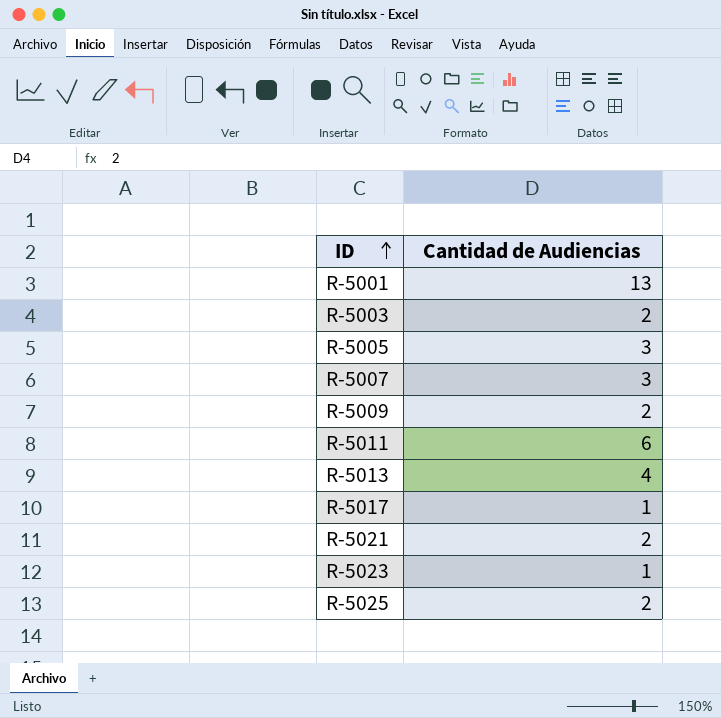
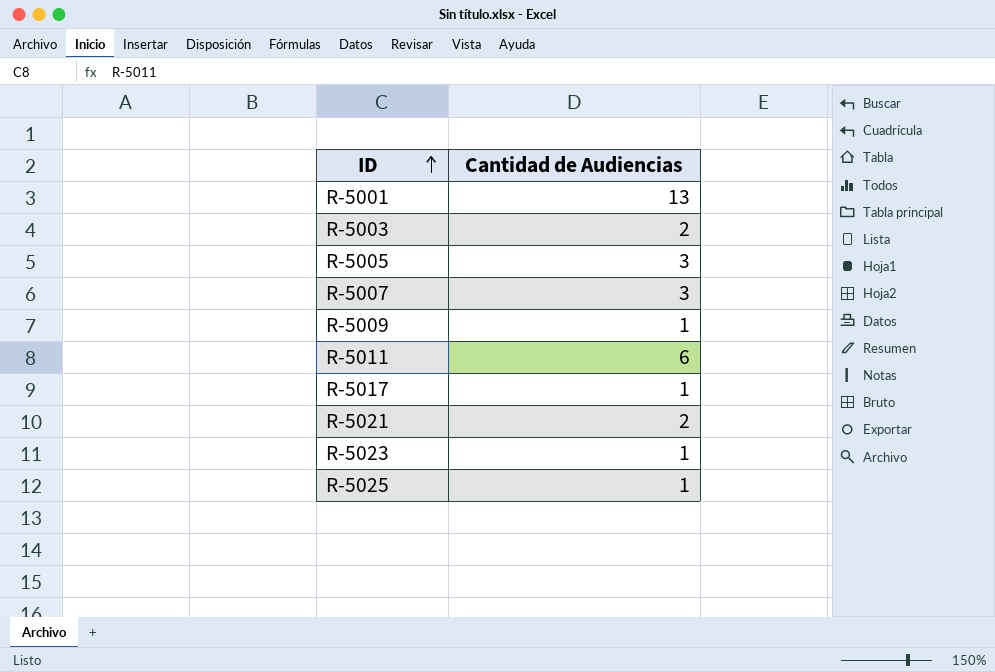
row R-5013: 4 -> none
R-5009 | Cantidad de Audiencias: 2 -> 1
R-5025 | Cantidad de Audiencias: 2 -> 1

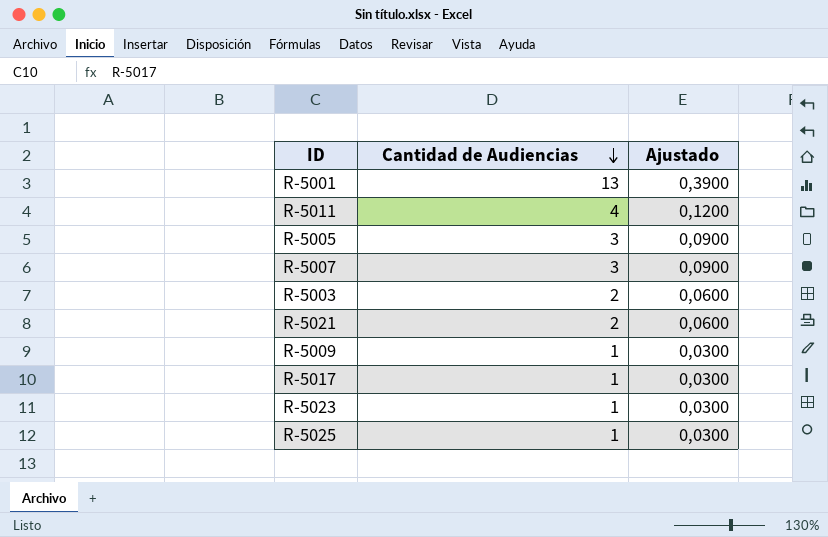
row order: ID ascending -> Cantidad de Audiencias descending
column Ajustado | formula: none -> [Cantidad de Audiencias] * 0,03
R-5011 | Cantidad de Audiencias: 6 -> 4

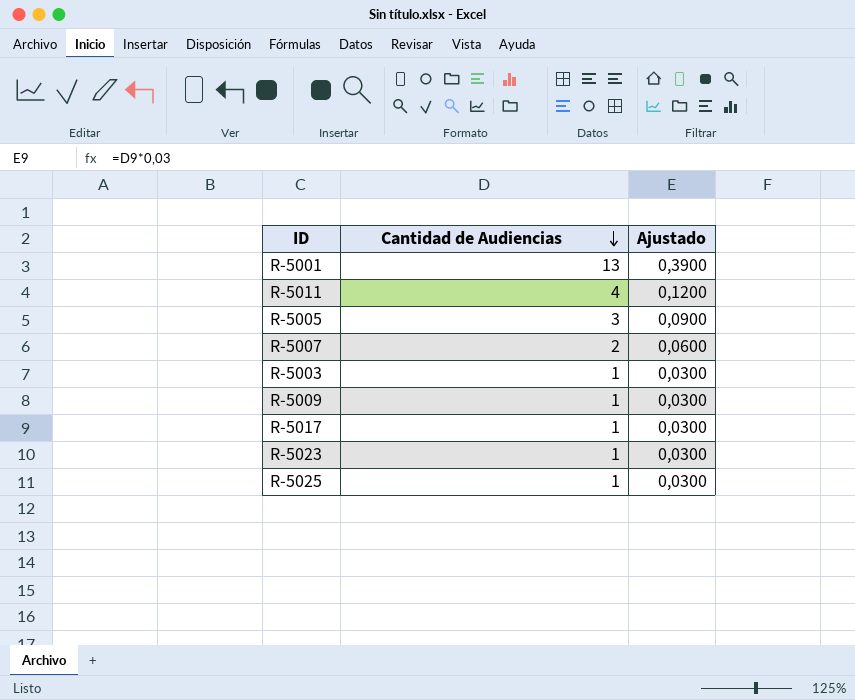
row R-5021: 2 | 0,0600 -> none
R-5007 | Cantidad de Audiencias: 3 -> 2
R-5007 | Ajustado: 0,0900 -> 0,0600
R-5003 | Cantidad de Audiencias: 2 -> 1
R-5003 | Ajustado: 0,0600 -> 0,0300

